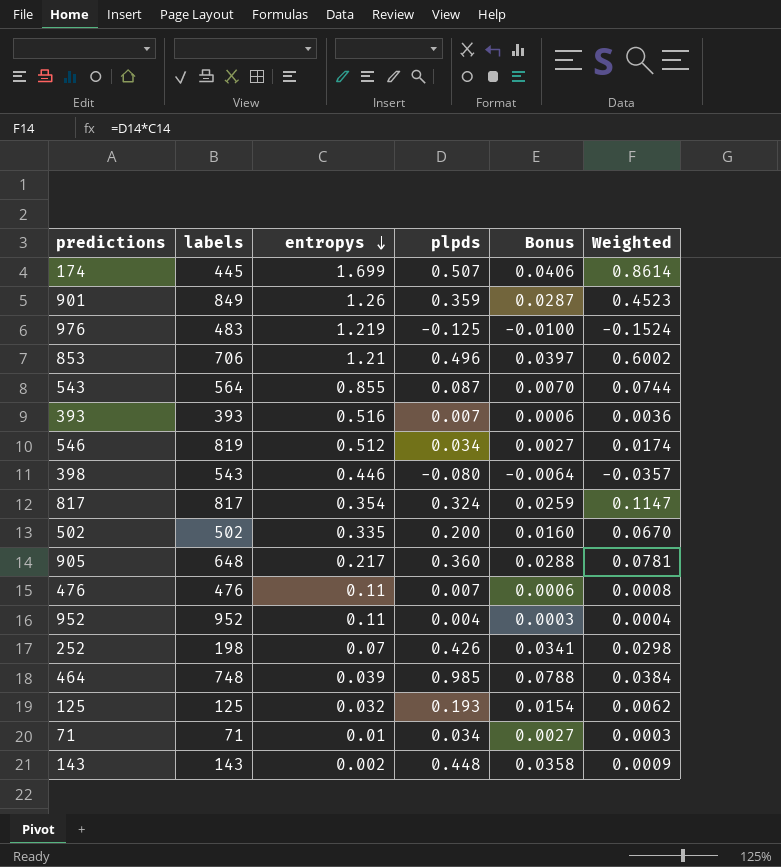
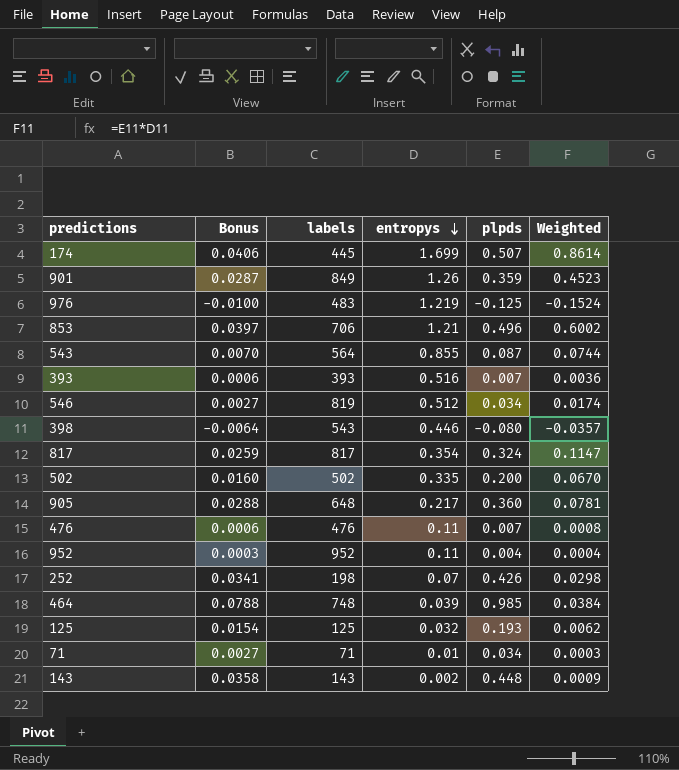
column Bonus | position: 5 -> 2

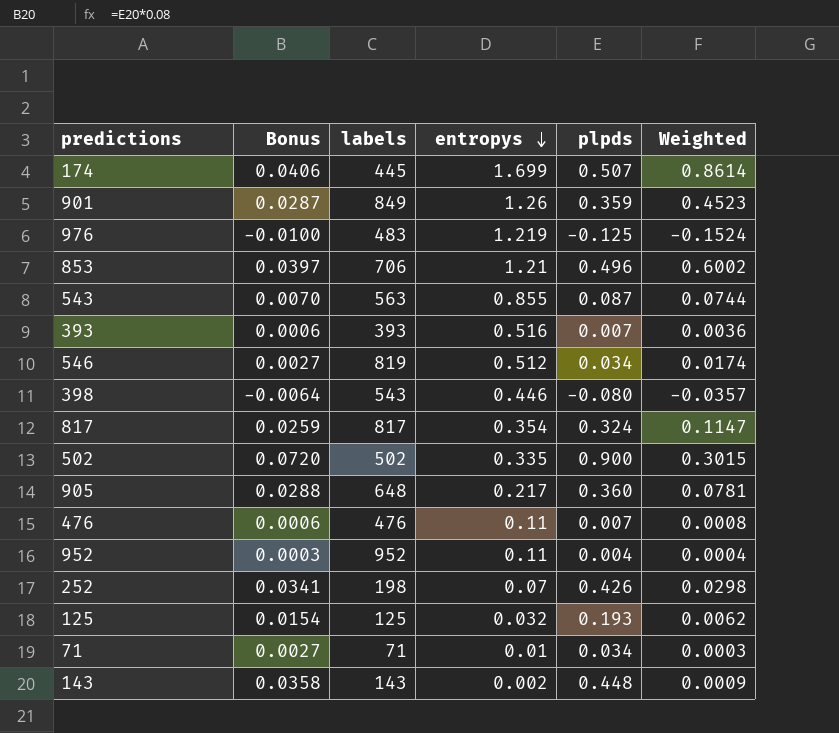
row 464: 0.0788 | 748 | 0.039 | 0.985 | 0.0384 -> none
543 | labels: 564 -> 563
502 | Bonus: 0.0160 -> 0.0720
502 | plpds: 0.200 -> 0.900
502 | Weighted: 0.0670 -> 0.3015

